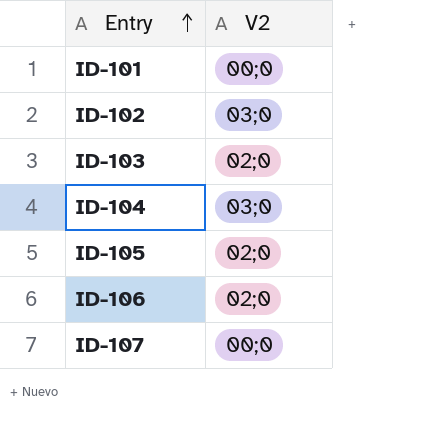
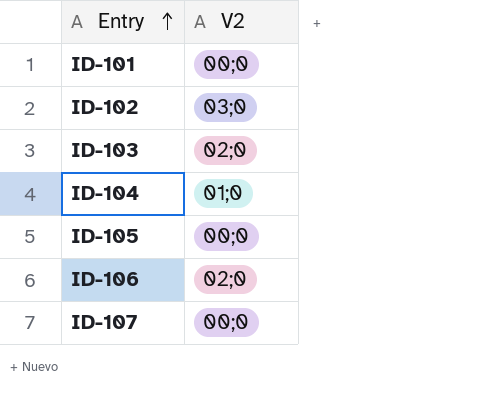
ID-104 | V2: 03;0 -> 01;0
ID-105 | V2: 02;0 -> 00;0

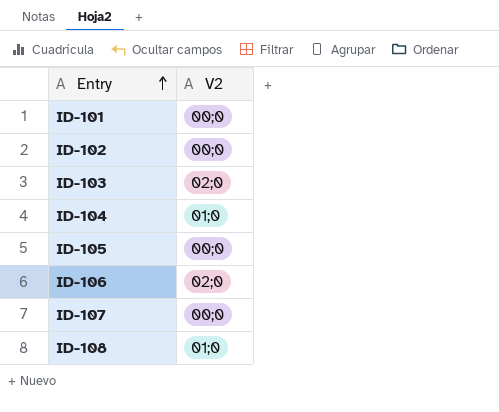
ID-102 | V2: 03;0 -> 00;0
row ID-108: none -> 01;0

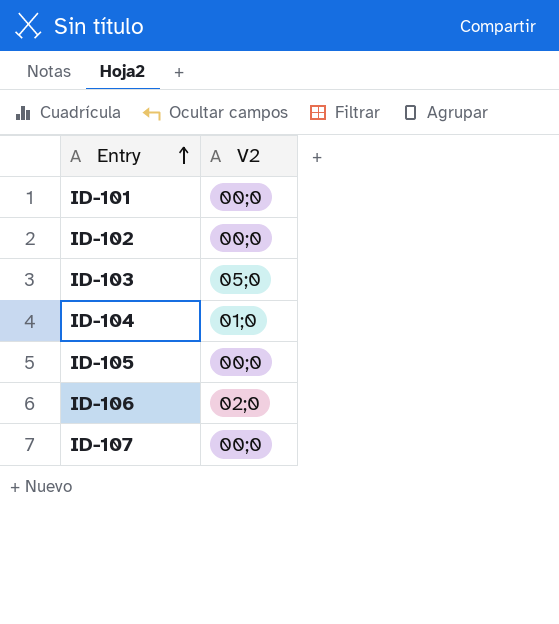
row ID-108: 01;0 -> none
ID-103 | V2: 02;0 -> 05;0

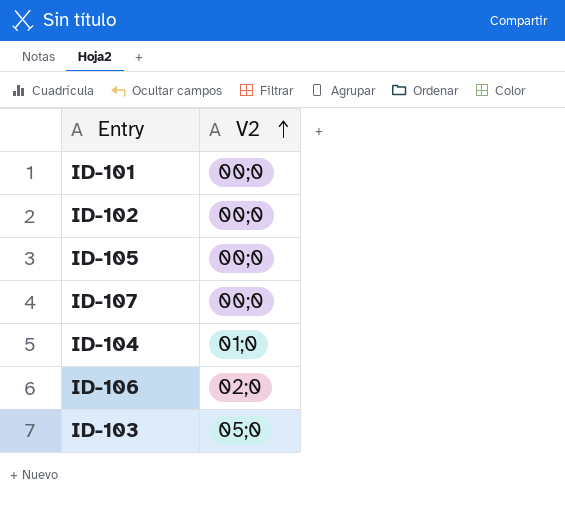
row order: Entry ascending -> V2 ascending

